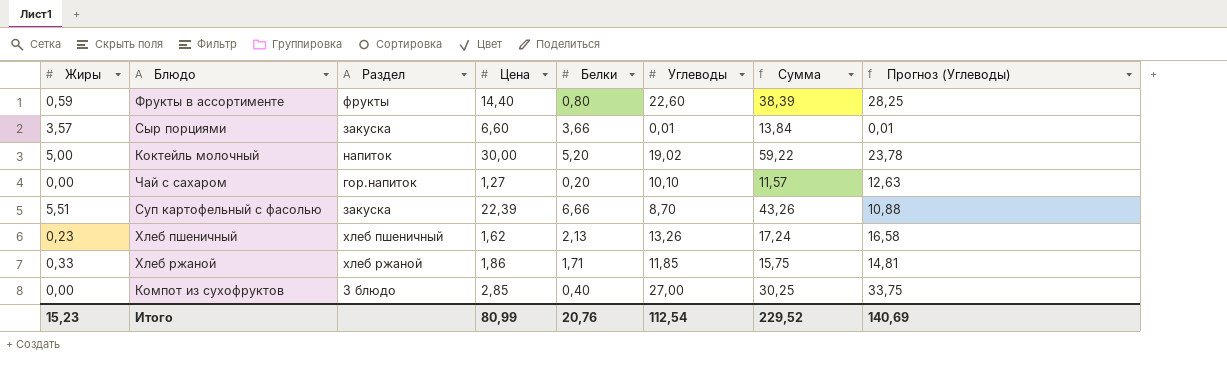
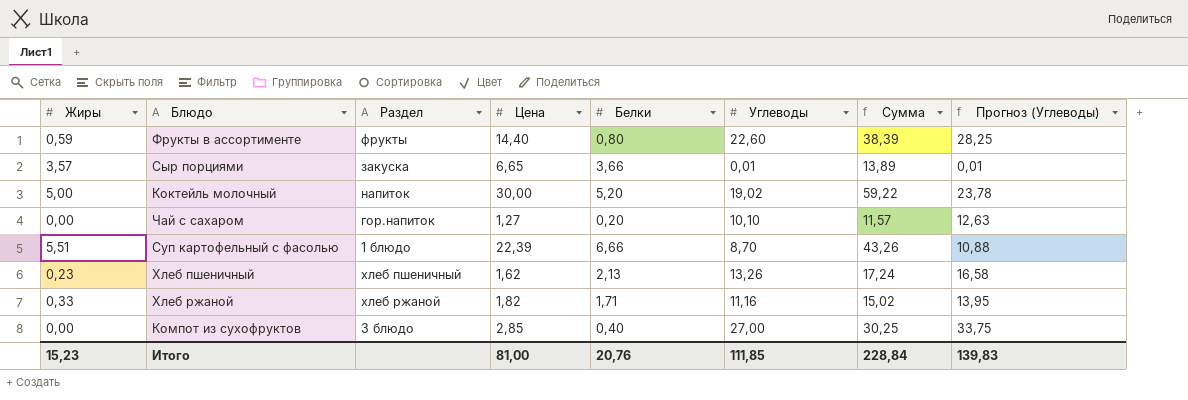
Сыр порциями | Цена: 6,60 -> 6,65
Сыр порциями | Сумма: 13,84 -> 13,89
Суп картофельный с фасолью | Раздел: закуска -> 1 блюдо
Хлеб ржаной | Цена: 1,86 -> 1,82
Хлеб ржаной | Углеводы: 11,85 -> 11,16
Хлеб ржаной | Сумма: 15,75 -> 15,02
Хлеб ржаной | Прогноз (Углеводы): 14,81 -> 13,95
Итого | Цена: 80,99 -> 81,00
Итого | Углеводы: 112,54 -> 111,85
Итого | Сумма: 229,52 -> 228,84
Итого | Прогноз (Углеводы): 140,69 -> 139,83

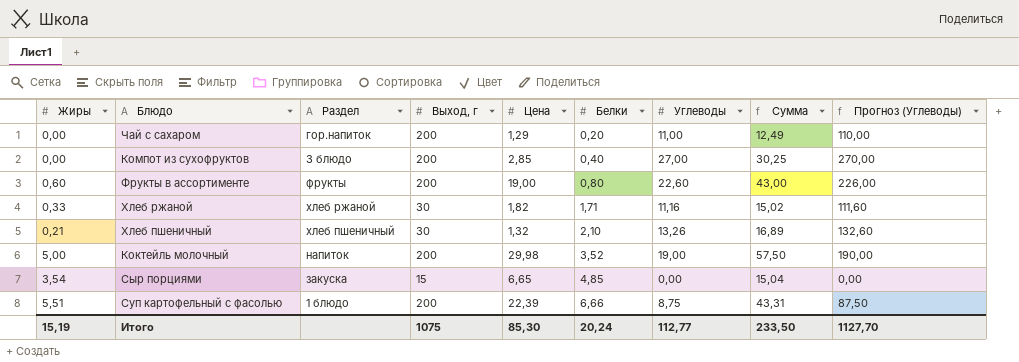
row order: none -> Белки ascending
column Выход, г | position: none -> 4
column Прогноз (Углеводы) | formula: [Углеводы] * 1,25 -> [Углеводы] * 10
Чай с сахаром | Цена: 1,27 -> 1,29
Чай с сахаром | Углеводы: 10,10 -> 11,00
Чай с сахаром | Сумма: 11,57 -> 12,49
Фрукты в ассортименте | Жиры: 0,59 -> 0,60
Фрукты в ассортименте | Цена: 14,40 -> 19,00
Фрукты в ассортименте | Сумма: 38,39 -> 43,00
Хлеб пшеничный | Жиры: 0,23 -> 0,21
Хлеб пшеничный | Цена: 1,62 -> 1,32
Хлеб пшеничный | Белки: 2,13 -> 2,10
Хлеб пшеничный | Сумма: 17,24 -> 16,89
Коктейль молочный | Цена: 30,00 -> 29,98
Коктейль молочный | Белки: 5,20 -> 3,52
Коктейль молочный | Углеводы: 19,02 -> 19,00
Коктейль молочный | Сумма: 59,22 -> 57,50
Сыр порциями | Жиры: 3,57 -> 3,54
Сыр порциями | Белки: 3,66 -> 4,85
Сыр порциями | Углеводы: 0,01 -> 0,00
Сыр порциями | Сумма: 13,89 -> 15,04
Суп картофельный с фасолью | Углеводы: 8,70 -> 8,75
Суп картофельный с фасолью | Сумма: 43,26 -> 43,31
Итого | Жиры: 15,23 -> 15,19
Итого | Цена: 81,00 -> 85,30
Итого | Белки: 20,76 -> 20,24
Итого | Углеводы: 111,85 -> 112,77
Итого | Сумма: 228,84 -> 233,50
Итого | Прогноз (Углеводы): 139,83 -> 1127,70

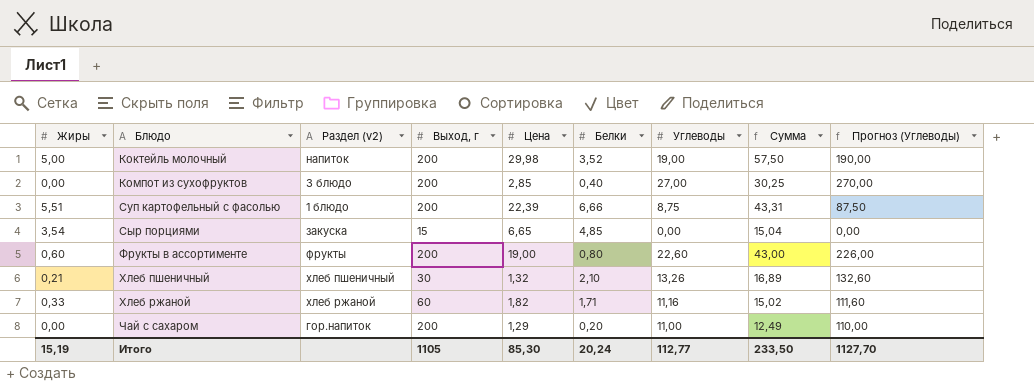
row order: Белки ascending -> Блюдо ascending
column name: Раздел -> Раздел (v2)
Хлеб ржаной | Выход, г: 30 -> 60
Итого | Выход, г: 1075 -> 1105

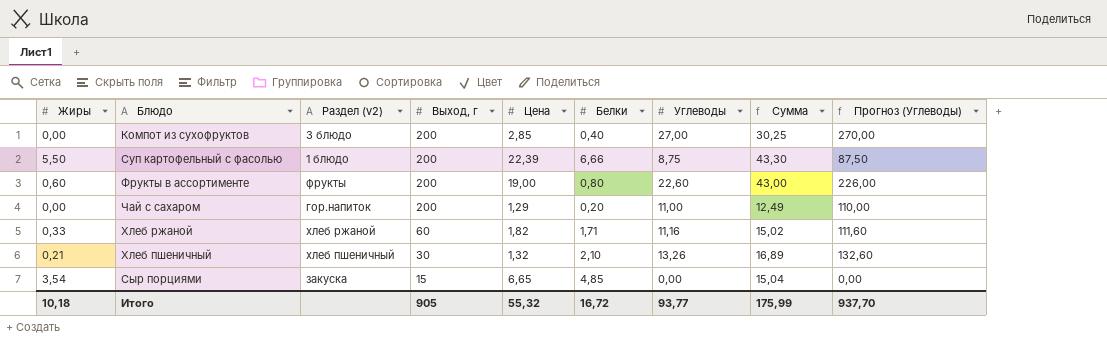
row order: Блюдо ascending -> Выход, г descending
row Коктейль молочный: 5,00 | напиток | 200 | 29,98 | 3,52 | 19,00 | 57,50 | 190,00 -> none
Суп картофельный с фасолью | Жиры: 5,51 -> 5,50
Суп картофельный с фасолью | Сумма: 43,31 -> 43,30
Итого | Жиры: 15,19 -> 10,18
Итого | Выход, г: 1105 -> 905
Итого | Цена: 85,30 -> 55,32
Итого | Белки: 20,24 -> 16,72
Итого | Углеводы: 112,77 -> 93,77
Итого | Сумма: 233,50 -> 175,99
Итого | Прогноз (Углеводы): 1127,70 -> 937,70

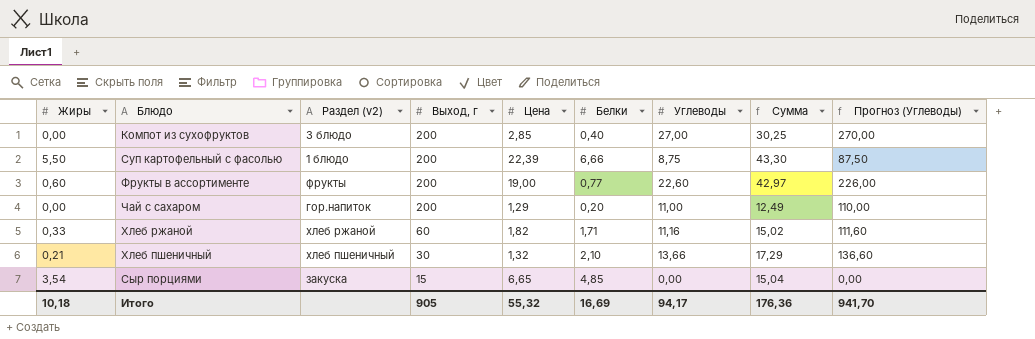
Фрукты в ассортименте | Белки: 0,80 -> 0,77
Фрукты в ассортименте | Сумма: 43,00 -> 42,97
Хлеб пшеничный | Углеводы: 13,26 -> 13,66
Хлеб пшеничный | Сумма: 16,89 -> 17,29
Хлеб пшеничный | Прогноз (Углеводы): 132,60 -> 136,60
Итого | Белки: 16,72 -> 16,69
Итого | Углеводы: 93,77 -> 94,17
Итого | Сумма: 175,99 -> 176,36
Итого | Прогноз (Углеводы): 937,70 -> 941,70

